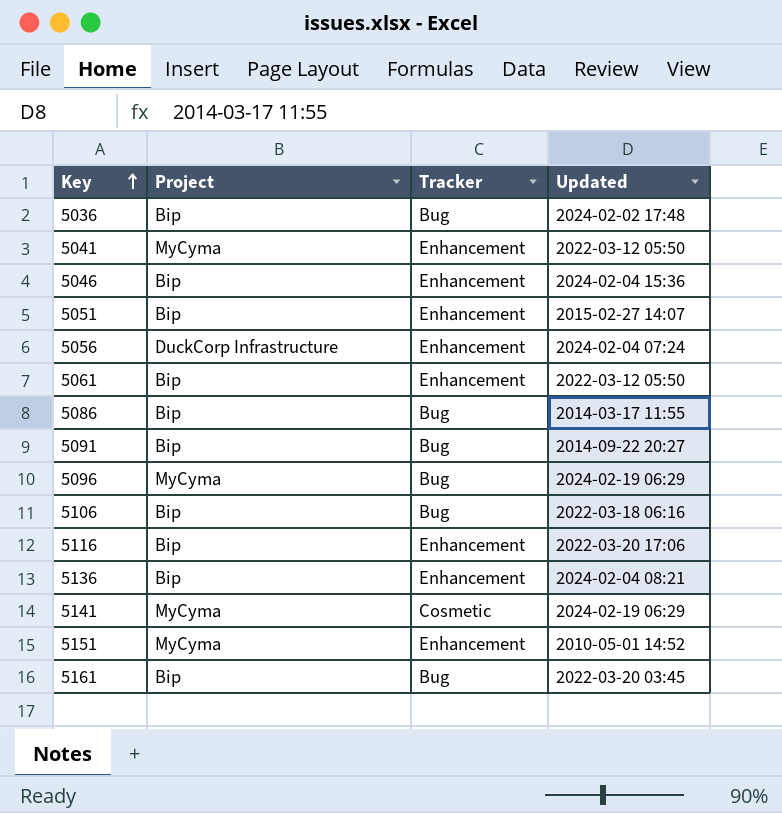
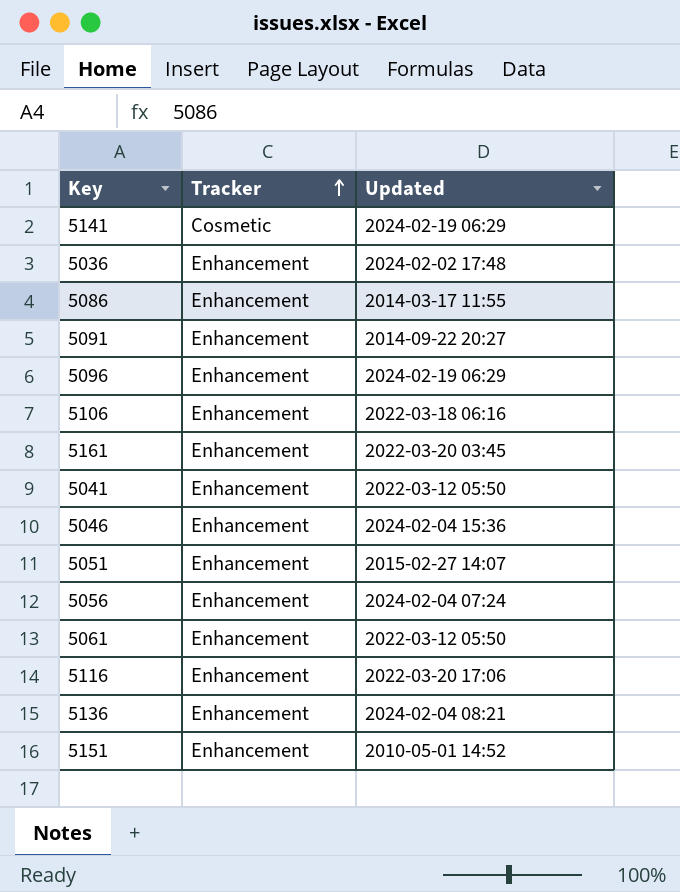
row order: Key ascending -> Tracker ascending
column Project | position: 2 -> none
5036 | Tracker: Bug -> Enhancement
5086 | Tracker: Bug -> Enhancement
5091 | Tracker: Bug -> Enhancement
5096 | Tracker: Bug -> Enhancement
5106 | Tracker: Bug -> Enhancement
5161 | Tracker: Bug -> Enhancement

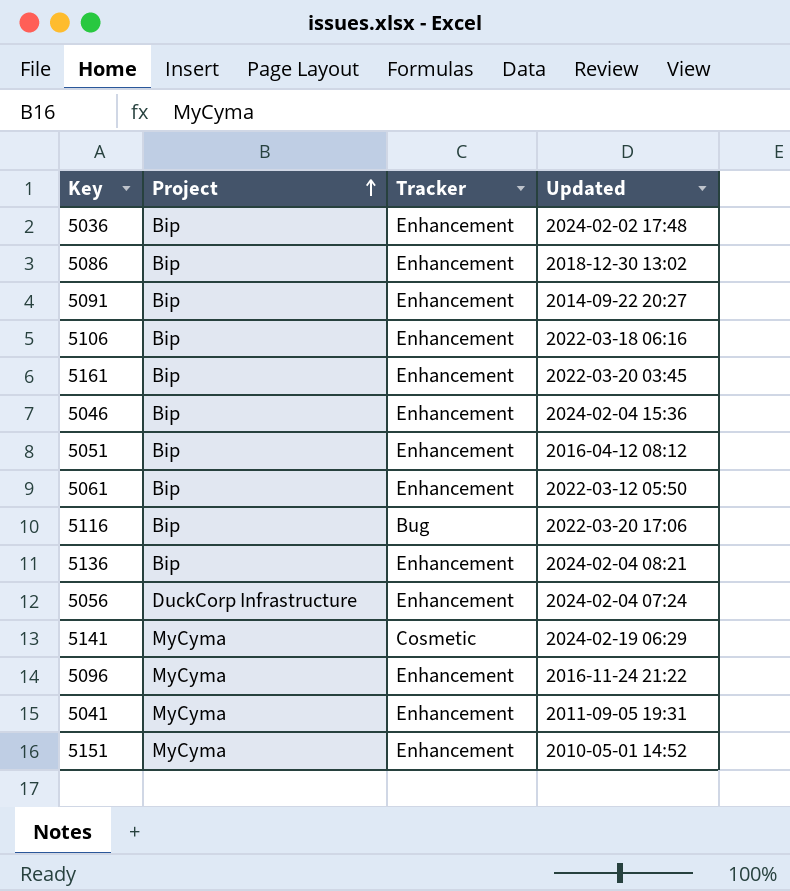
row order: Tracker ascending -> Project ascending
column Project | position: none -> 2
5086 | Updated: 2014-03-17 11:55 -> 2018-12-30 13:02
5051 | Updated: 2015-02-27 14:07 -> 2016-04-12 08:12
5116 | Tracker: Enhancement -> Bug
5096 | Updated: 2024-02-19 06:29 -> 2016-11-24 21:22
5041 | Updated: 2022-03-12 05:50 -> 2011-09-05 19:31

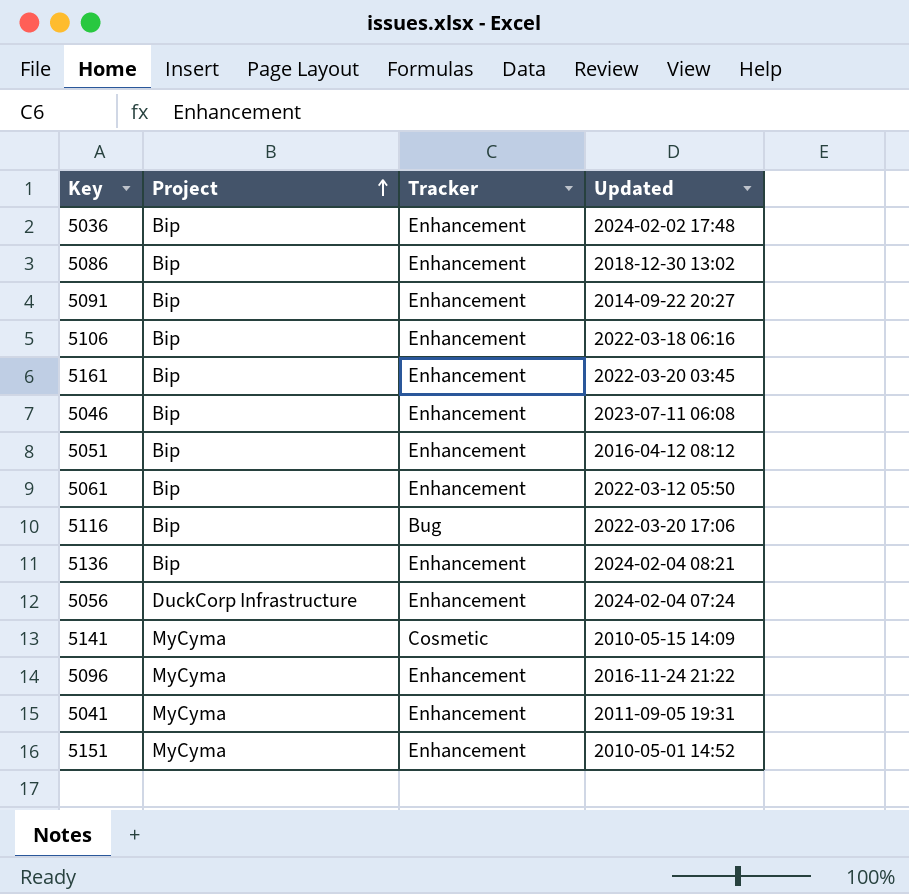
5046 | Updated: 2024-02-04 15:36 -> 2023-07-11 06:08
5141 | Updated: 2024-02-19 06:29 -> 2010-05-15 14:09

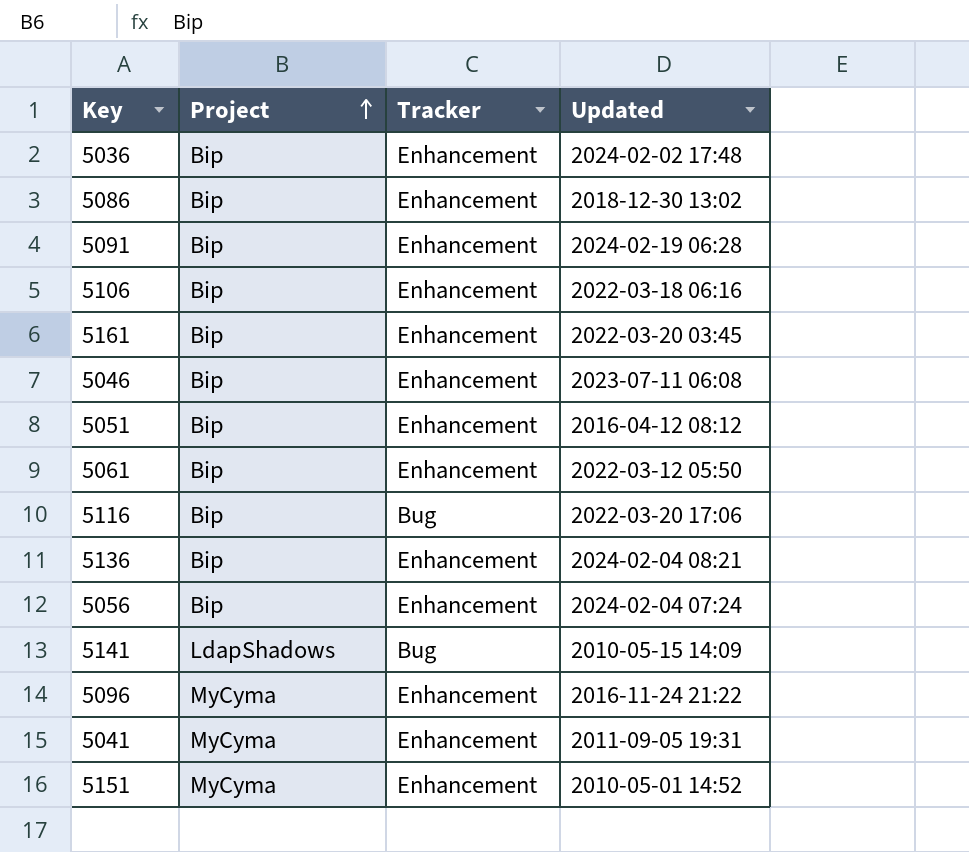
5091 | Updated: 2014-09-22 20:27 -> 2024-02-19 06:28
5056 | Project: DuckCorp Infrastructure -> Bip
5141 | Project: MyCyma -> LdapShadows
5141 | Tracker: Cosmetic -> Bug

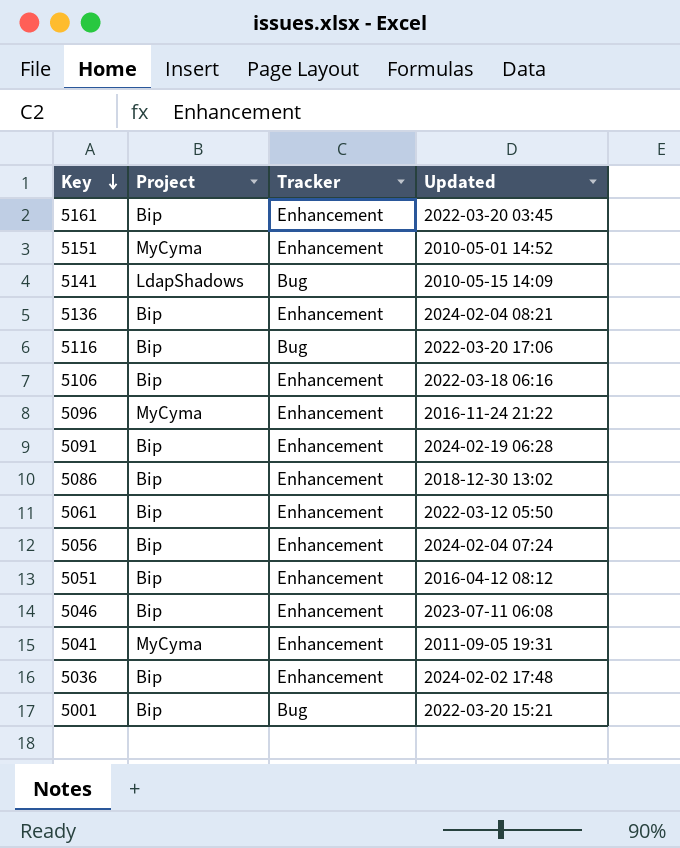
row order: Project ascending -> Key descending
row 5001: none -> Bip | Bug | 2022-03-20 15:21

